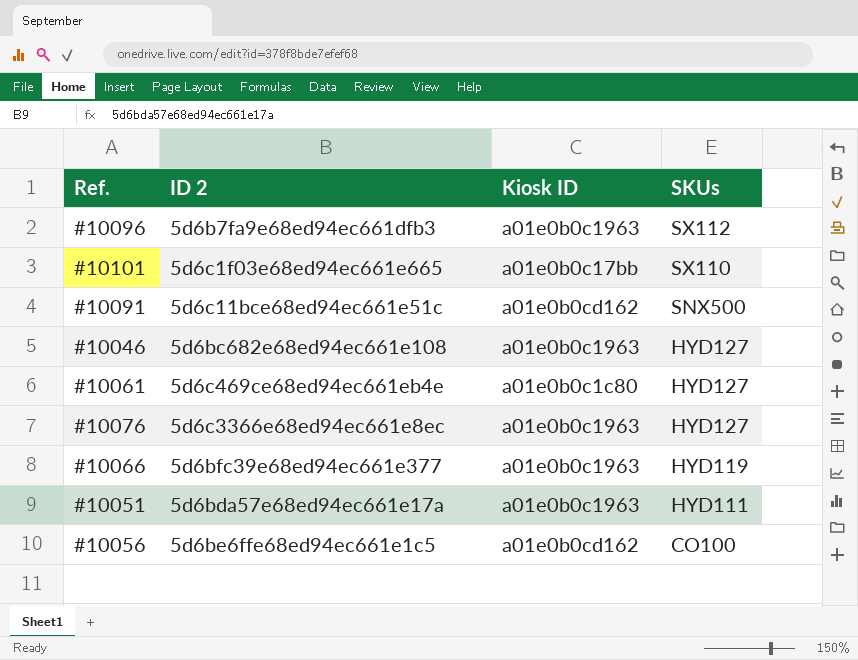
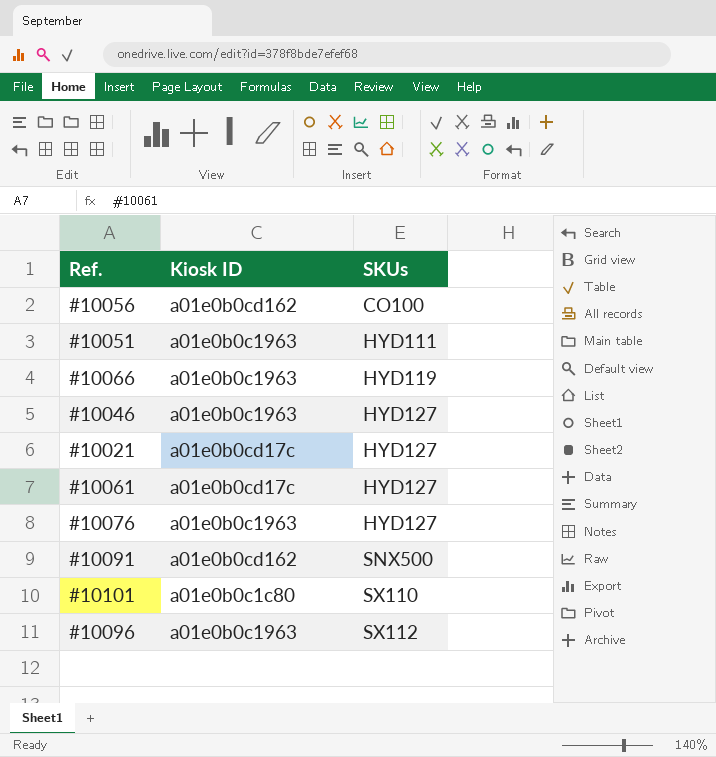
row order: SKUs descending -> SKUs ascending
column ID 2 | position: 2 -> none
row #10021: none -> a01e0b0cd17c | HYD127
#10061 | Kiosk ID: a01e0b0c1c80 -> a01e0b0cd17c
#10101 | Kiosk ID: a01e0b0c17bb -> a01e0b0c1c80

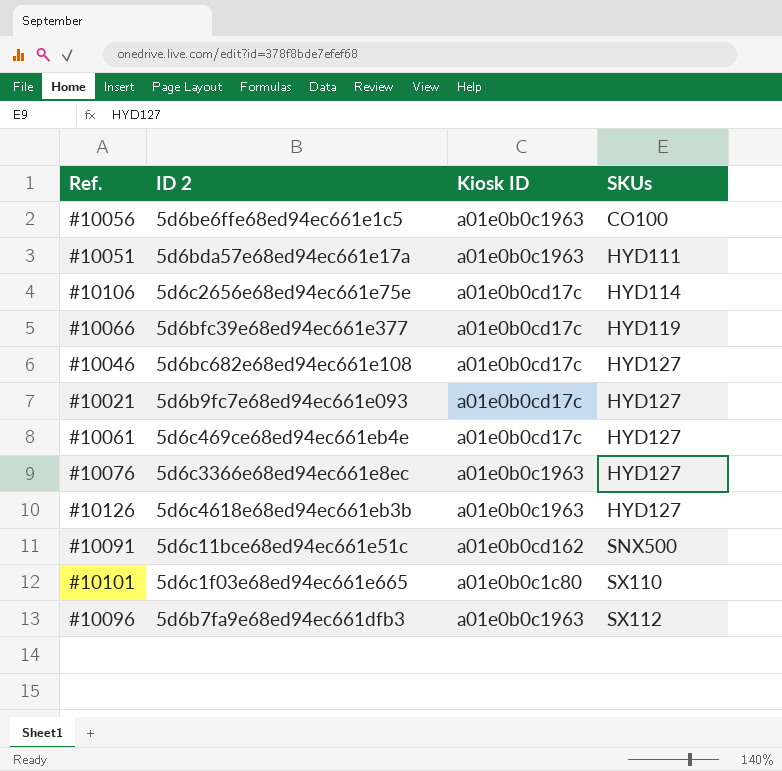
column ID 2 | position: none -> 2
#10056 | Kiosk ID: a01e0b0cd162 -> a01e0b0c1963
row #10106: none -> 5d6c2656e68ed94ec661e75e | a01e0b0cd17c | HYD114
#10066 | Kiosk ID: a01e0b0c1963 -> a01e0b0cd17c
#10046 | Kiosk ID: a01e0b0c1963 -> a01e0b0cd17c
row #10126: none -> 5d6c4618e68ed94ec661eb3b | a01e0b0c1963 | HYD127

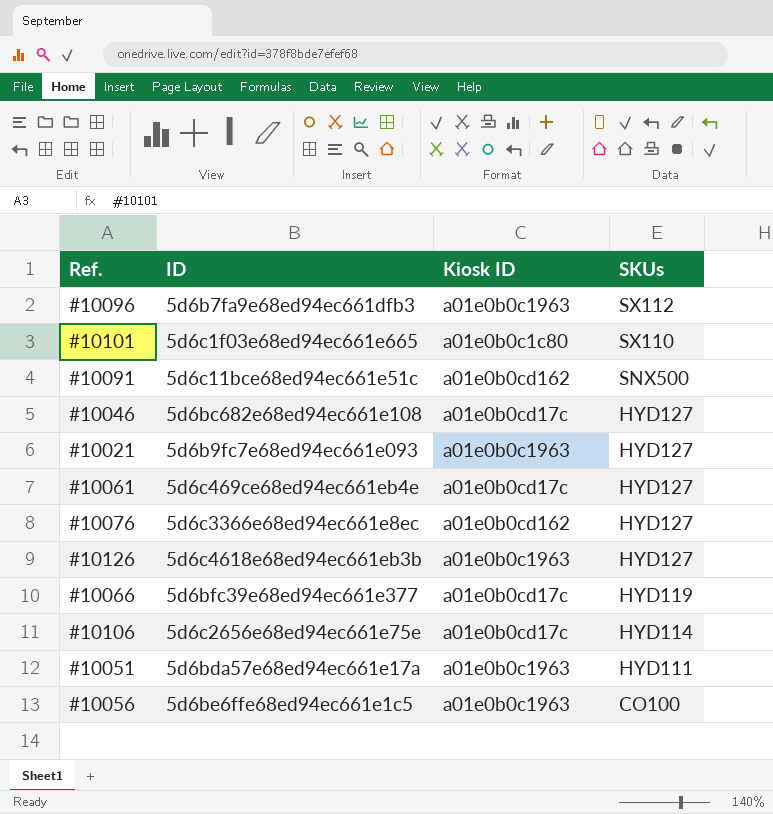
row order: SKUs ascending -> SKUs descending
column name: ID 2 -> ID
#10021 | Kiosk ID: a01e0b0cd17c -> a01e0b0c1963
#10076 | Kiosk ID: a01e0b0c1963 -> a01e0b0cd162

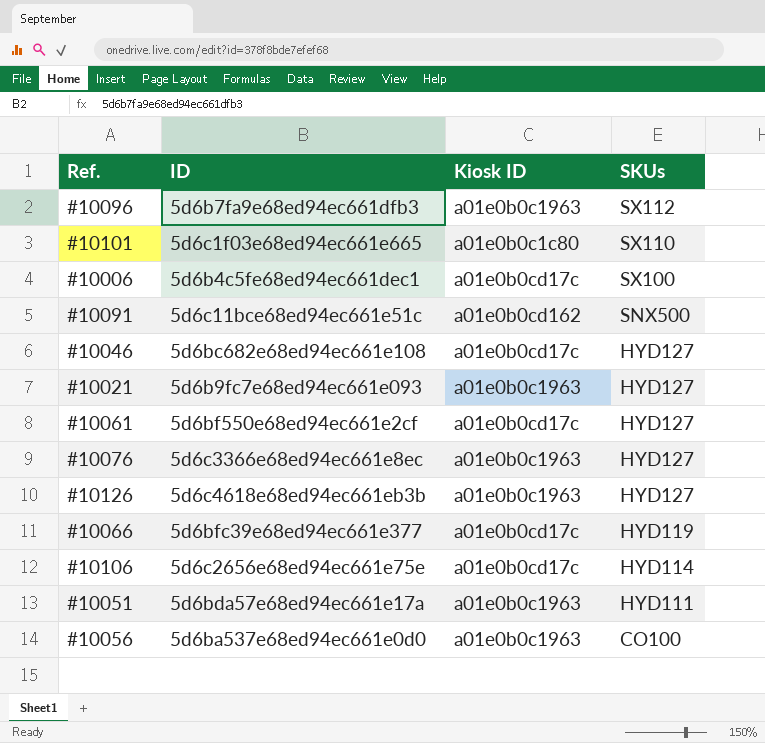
row #10006: none -> 5d6b4c5fe68ed94ec661dec1 | a01e0b0cd17c | SX100
#10061 | ID: 5d6c469ce68ed94ec661eb4e -> 5d6bf550e68ed94ec661e2cf
#10076 | Kiosk ID: a01e0b0cd162 -> a01e0b0c1963
#10056 | ID: 5d6be6ffe68ed94ec661e1c5 -> 5d6ba537e68ed94ec661e0d0

